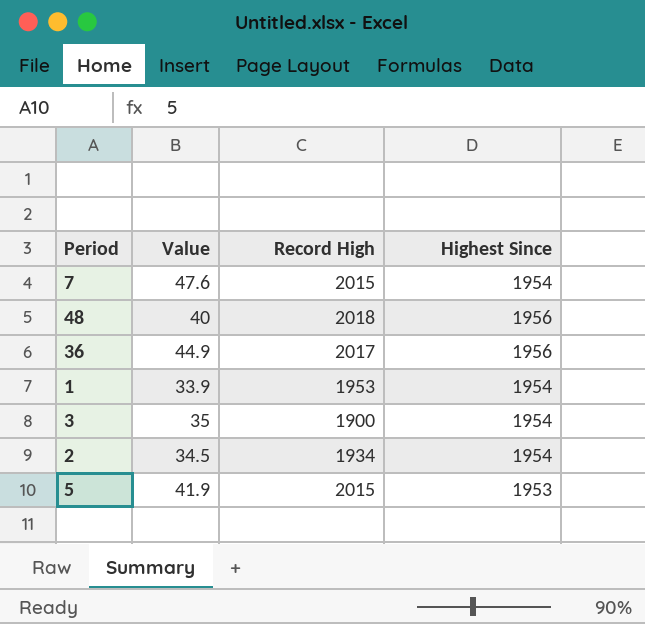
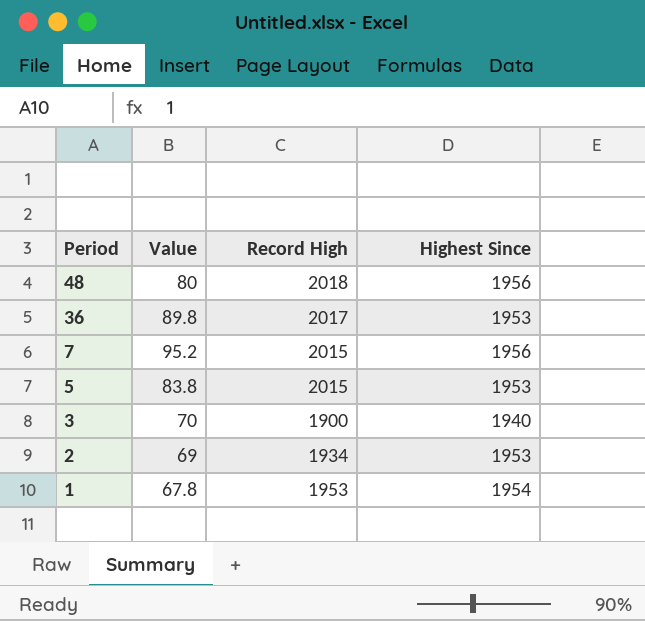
row order: none -> Period descending
48 | Value: 40 -> 80
36 | Value: 44.9 -> 89.8
36 | Highest Since: 1956 -> 1953
7 | Value: 47.6 -> 95.2
7 | Highest Since: 1954 -> 1956
5 | Value: 41.9 -> 83.8
3 | Value: 35 -> 70
3 | Highest Since: 1954 -> 1940
2 | Value: 34.5 -> 69
2 | Highest Since: 1954 -> 1953
1 | Value: 33.9 -> 67.8

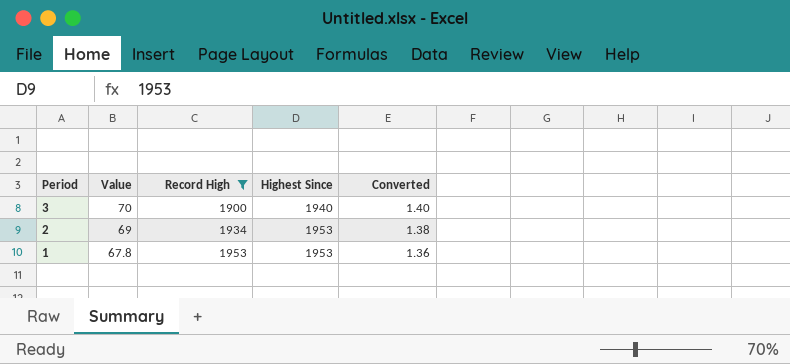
filter: none -> Record High <= 1953
column Converted | formula: none -> [Value] * 0.02
1 | Highest Since: 1954 -> 1953

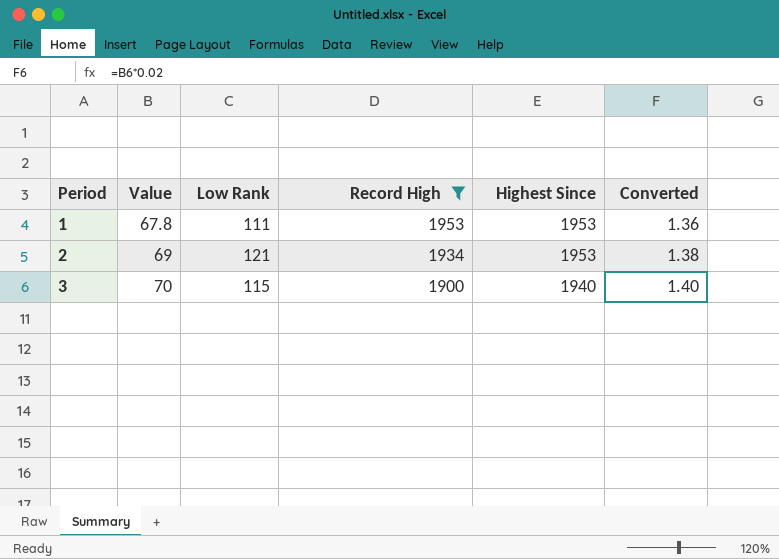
row order: Period descending -> Period ascending
column Low Rank | position: none -> 3

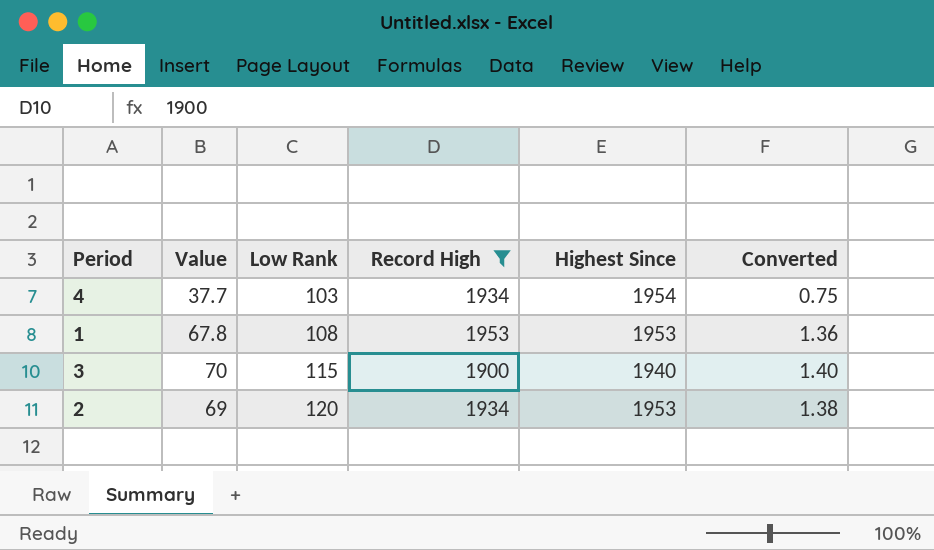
row order: Period ascending -> Low Rank ascending
row 4: none -> 37.7 | 103 | 1934 | 1954 | 0.75
1 | Low Rank: 111 -> 108
2 | Low Rank: 121 -> 120

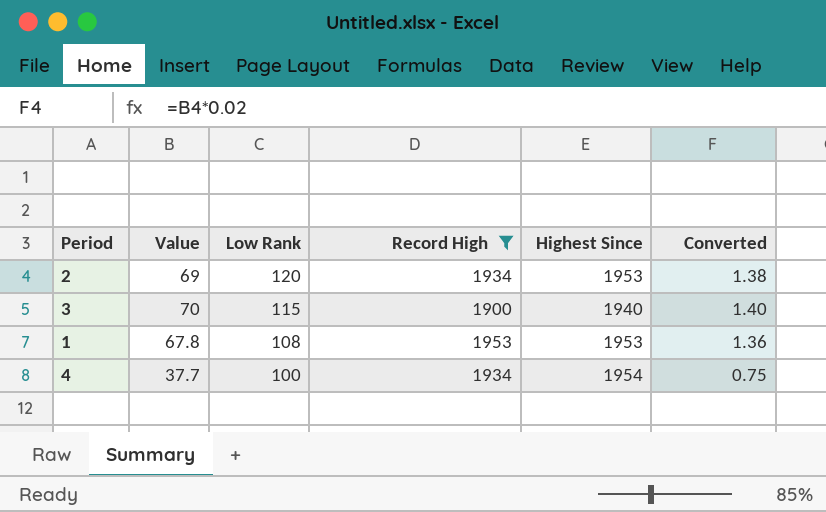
row order: Low Rank ascending -> Low Rank descending
4 | Low Rank: 103 -> 100

